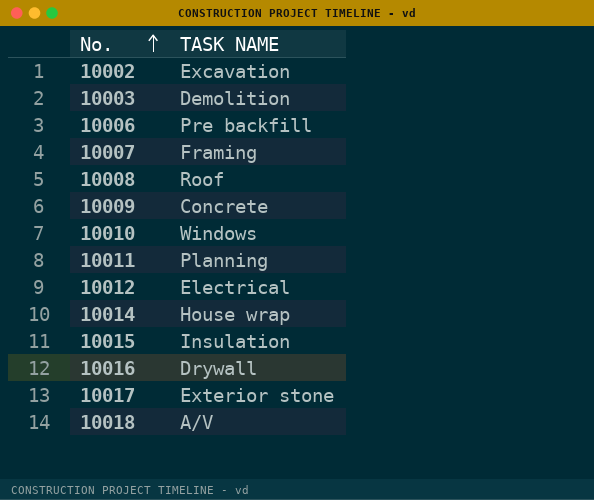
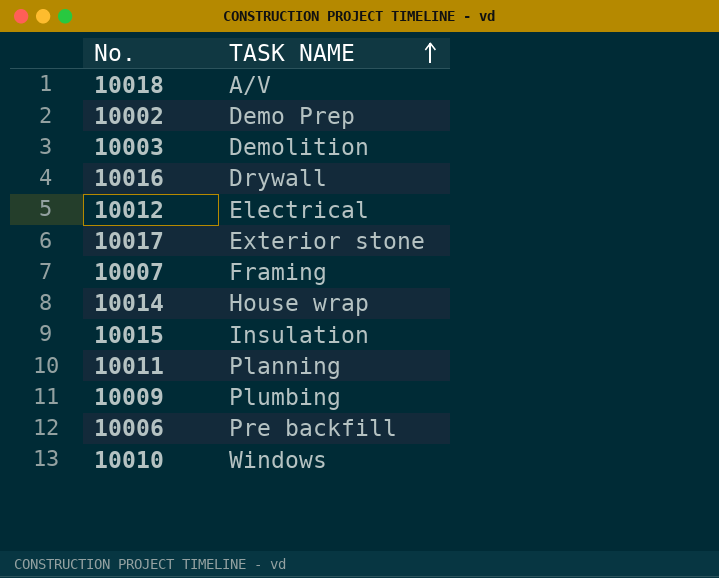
row order: No. ascending -> TASK NAME ascending
row 10008: Roof -> none
10002 | TASK NAME: Excavation -> Demo Prep
10009 | TASK NAME: Concrete -> Plumbing

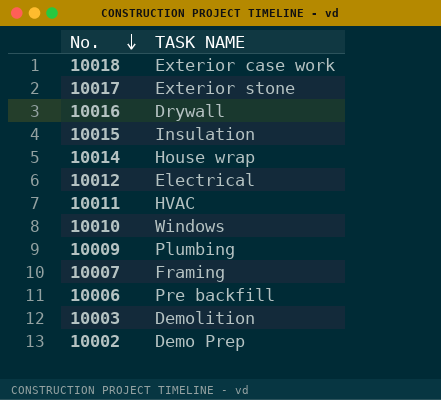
row order: TASK NAME ascending -> No. descending
10018 | TASK NAME: A/V -> Exterior case work
10011 | TASK NAME: Planning -> HVAC

